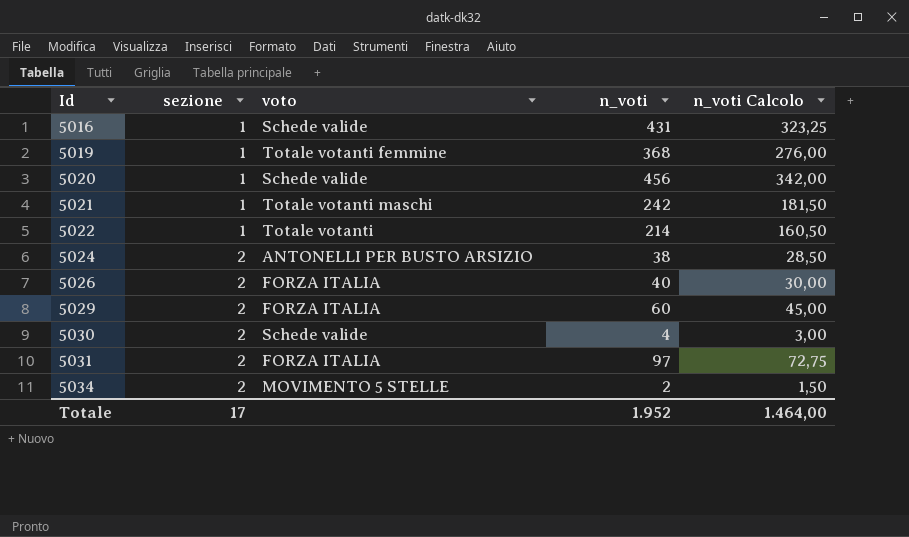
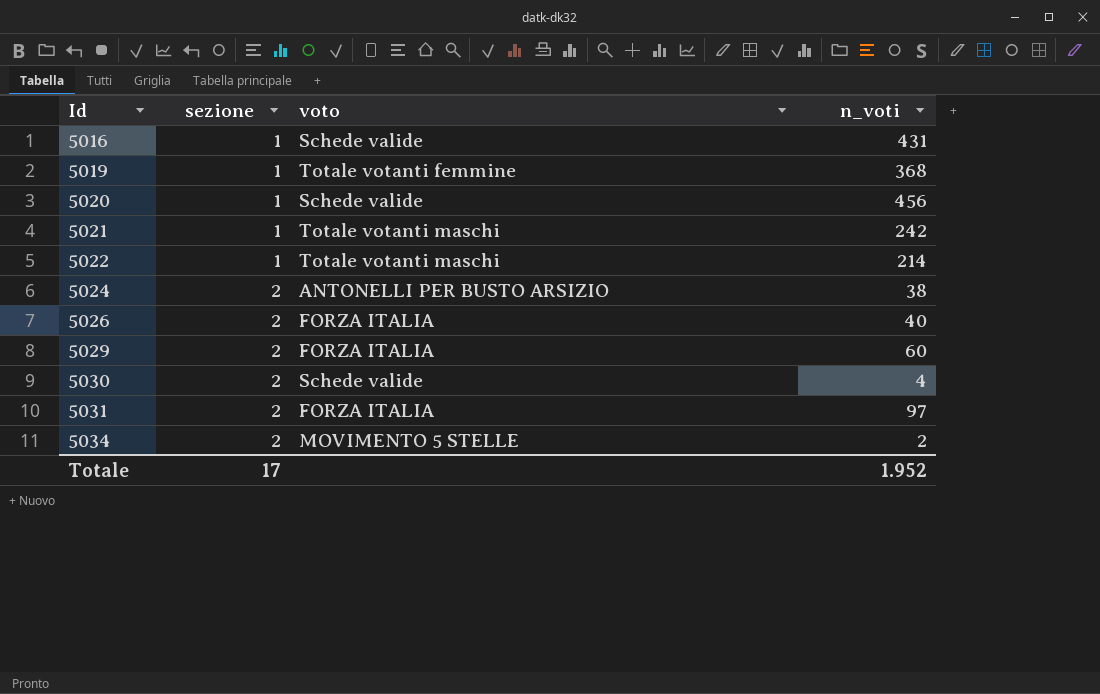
column n_voti Calcolo | formula: [n_voti] * 0,75 -> none
5022 | voto: Totale votanti -> Totale votanti maschi

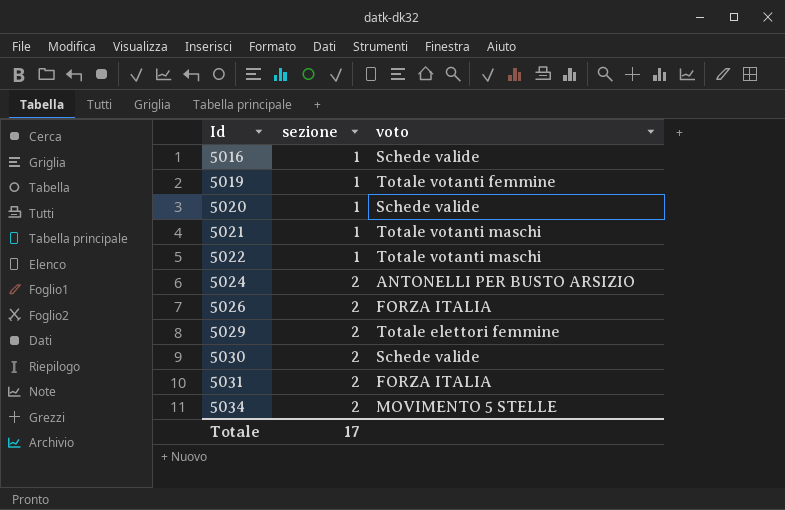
column n_voti | position: 4 -> none
5029 | voto: FORZA ITALIA -> Totale elettori femmine

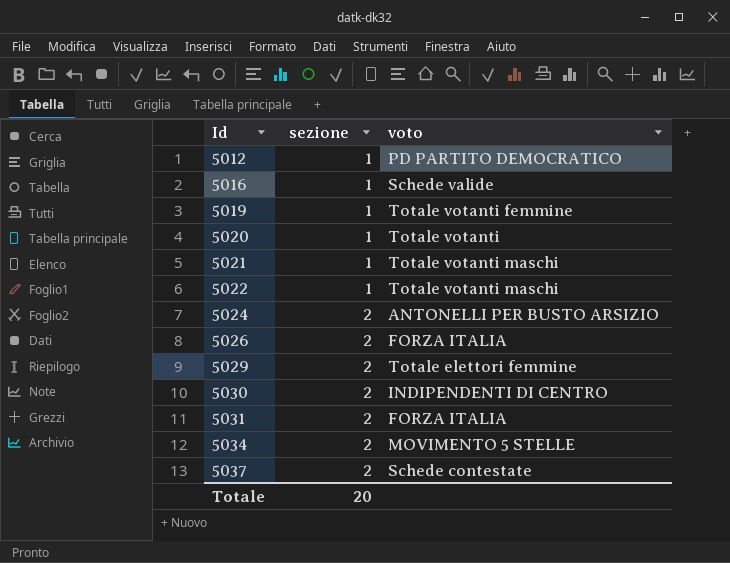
row 5012: none -> 1 | PD PARTITO DEMOCRATICO
5020 | voto: Schede valide -> Totale votanti
5030 | voto: Schede valide -> INDIPENDENTI DI CENTRO
row 5037: none -> 2 | Schede contestate
Totale | sezione: 17 -> 20

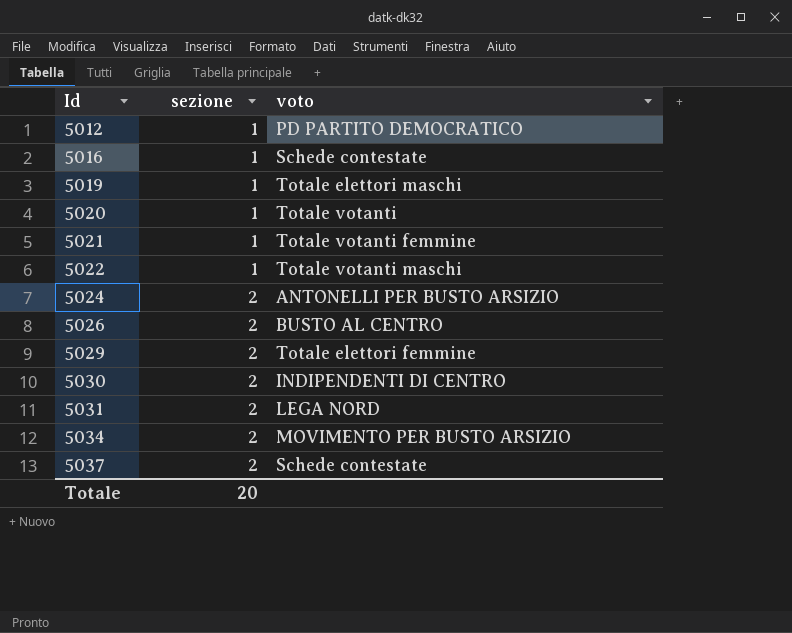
5016 | voto: Schede valide -> Schede contestate
5019 | voto: Totale votanti femmine -> Totale elettori maschi
5021 | voto: Totale votanti maschi -> Totale votanti femmine
5026 | voto: FORZA ITALIA -> BUSTO AL CENTRO
5031 | voto: FORZA ITALIA -> LEGA NORD
5034 | voto: MOVIMENTO 5 STELLE -> MOVIMENTO PER BUSTO ARSIZIO

